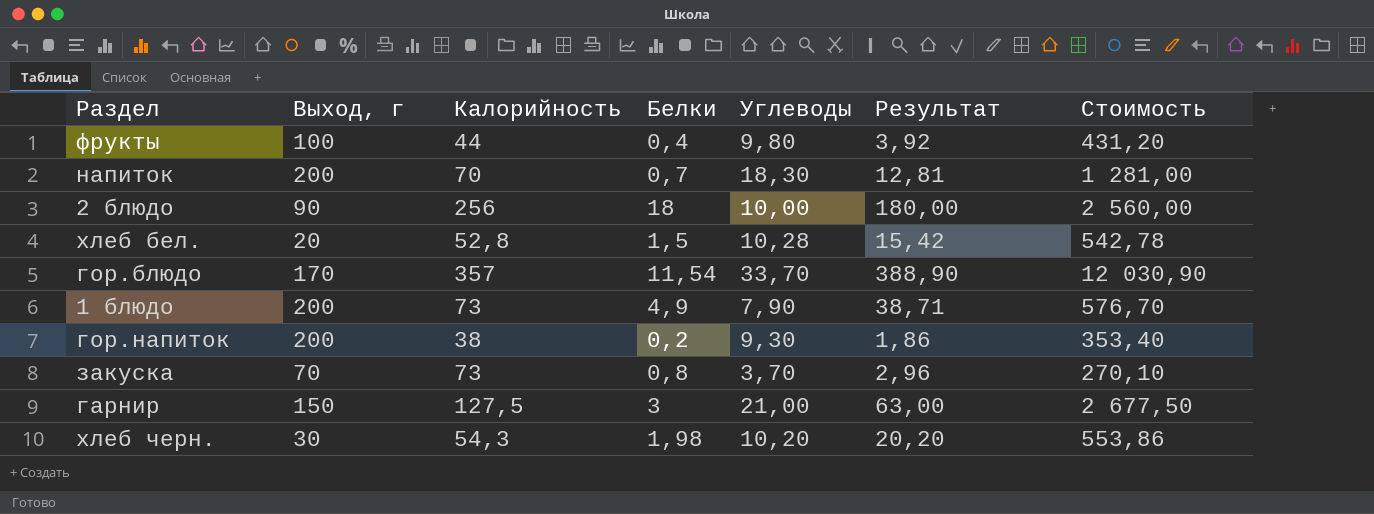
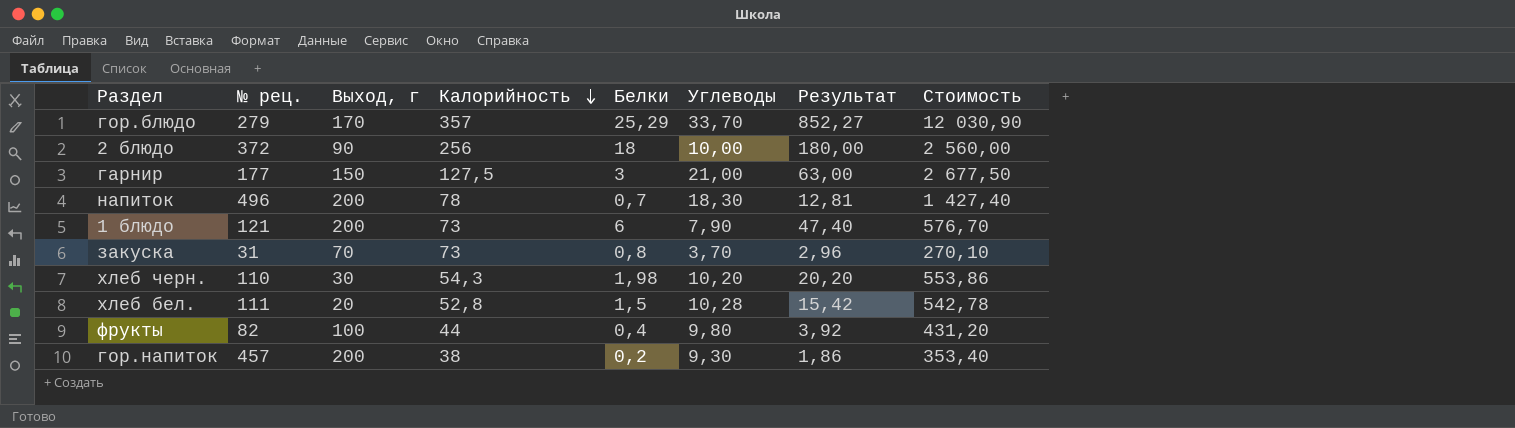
row order: none -> Калорийность descending
column № рец. | position: none -> 2
гор.блюдо | Белки: 11,54 -> 25,29
гор.блюдо | Результат: 388,90 -> 852,27
напиток | Калорийность: 70 -> 78
напиток | Стоимость: 1 281,00 -> 1 427,40
1 блюдо | Белки: 4,9 -> 6
1 блюдо | Результат: 38,71 -> 47,40

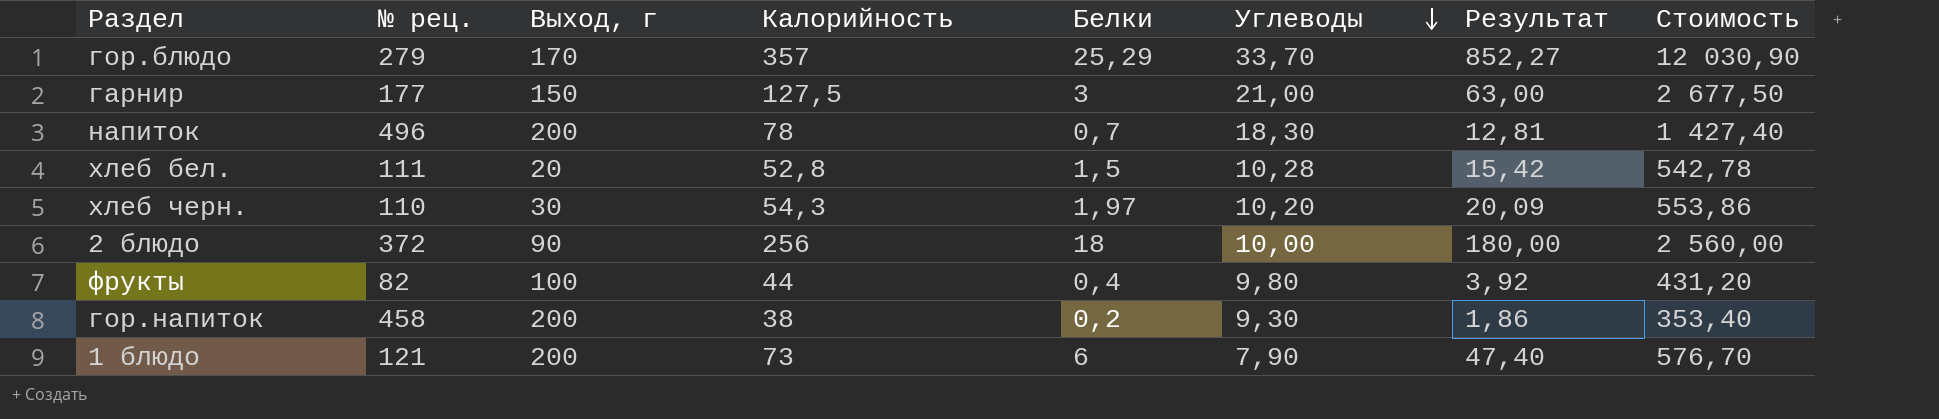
row order: Калорийность descending -> Углеводы descending
row закуска: 31 | 70 | 73 | 0,8 | 3,70 | 2,96 | 270,10 -> none
хлеб черн. | Белки: 1,98 -> 1,97
хлеб черн. | Результат: 20,20 -> 20,09
гор.напиток | № рец.: 457 -> 458

